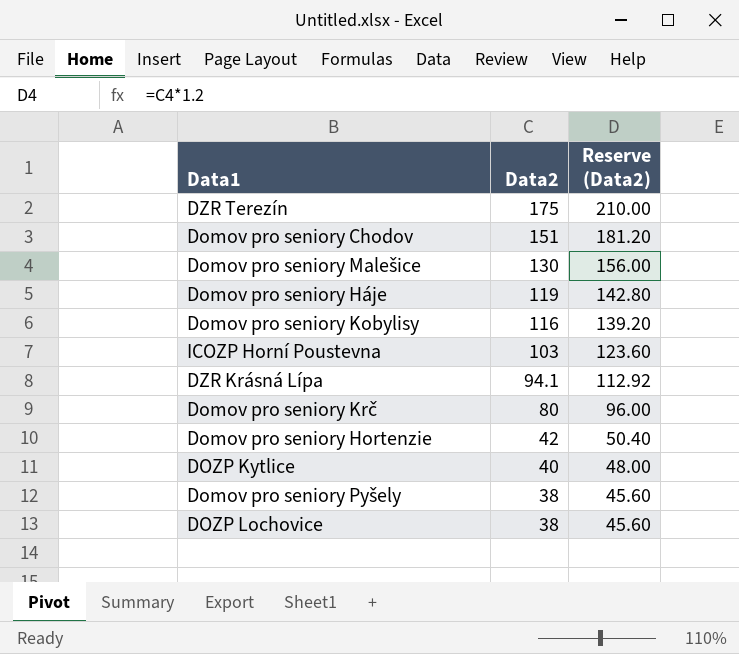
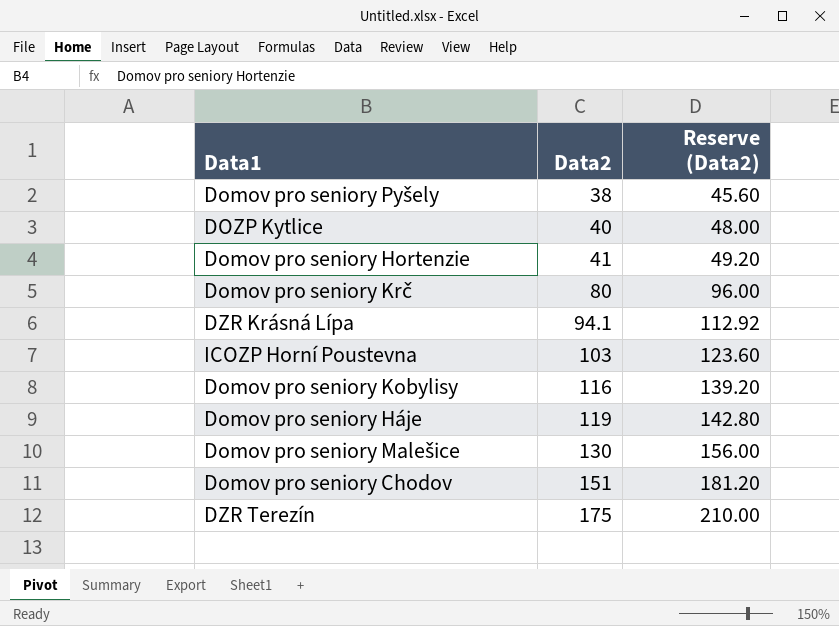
row order: Data2 descending -> Data2 ascending
row DOZP Lochovice: 38 | 45.60 -> none
Domov pro seniory Hortenzie | Data2: 42 -> 41
Domov pro seniory Hortenzie | Reserve (Data2): 50.40 -> 49.20

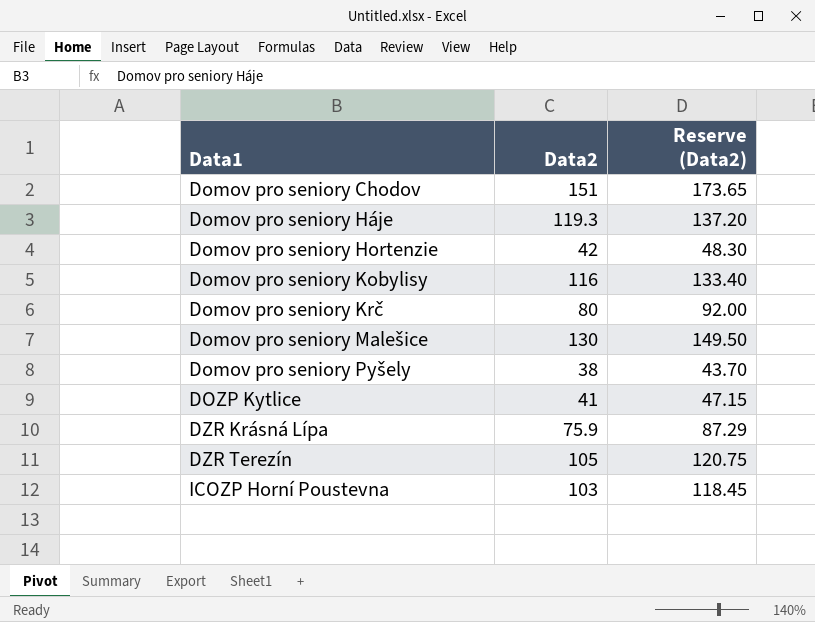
row order: Data2 ascending -> Data1 ascending
column Reserve (Data2) | formula: [Data2] * 1.2 -> [Data2] * 1.15
Domov pro seniory Háje | Data2: 119 -> 119.3
Domov pro seniory Hortenzie | Data2: 41 -> 42
DOZP Kytlice | Data2: 40 -> 41
DZR Krásná Lípa | Data2: 94.1 -> 75.9
DZR Terezín | Data2: 175 -> 105

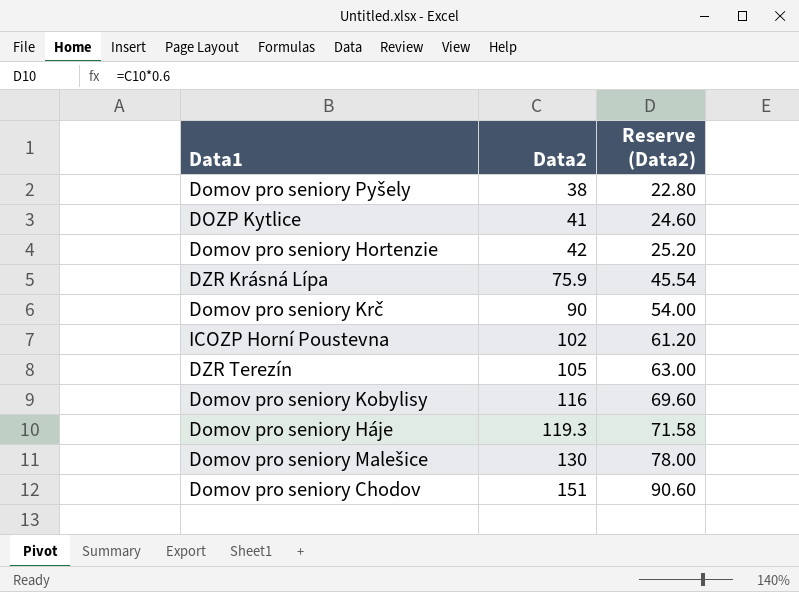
row order: Data1 ascending -> Data2 ascending
column Reserve (Data2) | formula: [Data2] * 1.15 -> [Data2] * 0.6
Domov pro seniory Krč | Data2: 80 -> 90
ICOZP Horní Poustevna | Data2: 103 -> 102

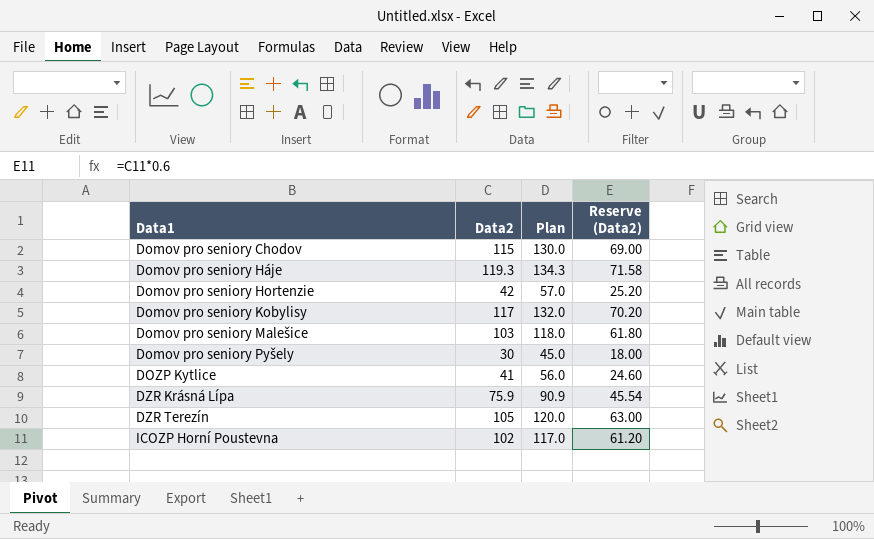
row order: Data2 ascending -> Data1 ascending
column Plan | formula: none -> [Data2] + 15
row Domov pro seniory Krč: 90 | 54.00 -> none
Domov pro seniory Chodov | Data2: 151 -> 115
Domov pro seniory Chodov | Reserve (Data2): 90.60 -> 69.00
Domov pro seniory Kobylisy | Data2: 116 -> 117
Domov pro seniory Kobylisy | Reserve (Data2): 69.60 -> 70.20
Domov pro seniory Malešice | Data2: 130 -> 103
Domov pro seniory Malešice | Reserve (Data2): 78.00 -> 61.80
Domov pro seniory Pyšely | Data2: 38 -> 30
Domov pro seniory Pyšely | Reserve (Data2): 22.80 -> 18.00

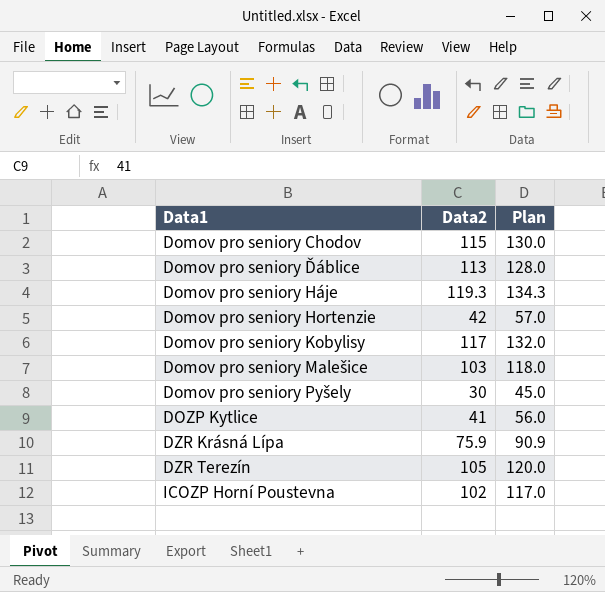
column Reserve (Data2) | formula: [Data2] * 0.6 -> none
row Domov pro seniory Ďáblice: none -> 113 | 128.0

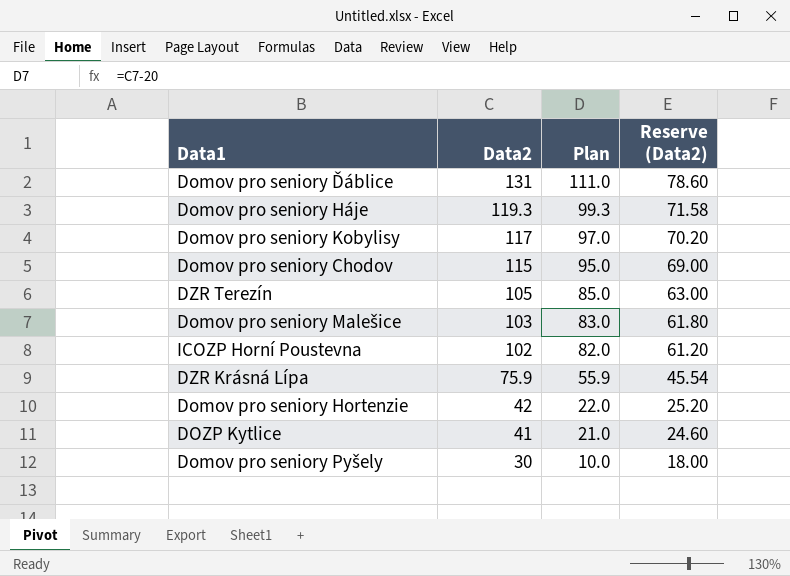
row order: Data1 ascending -> Data2 descending
column Plan | formula: [Data2] + 15 -> [Data2] - 20
column Reserve (Data2) | formula: none -> [Data2] * 0.6
Domov pro seniory Ďáblice | Data2: 113 -> 131

